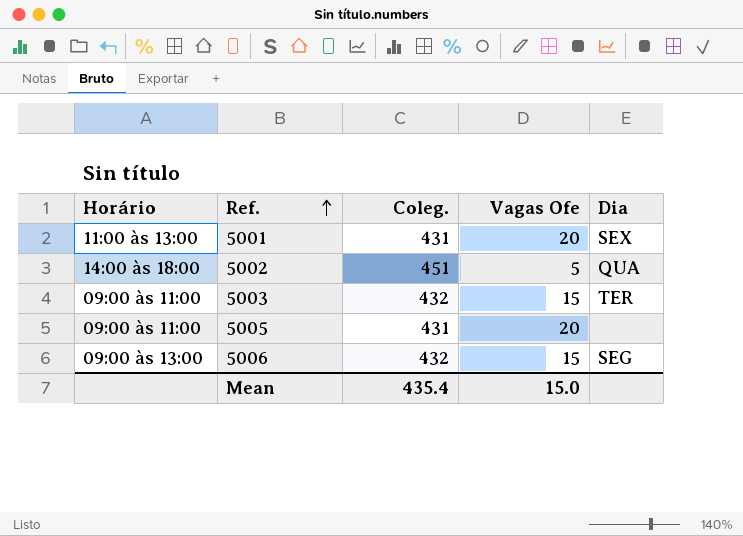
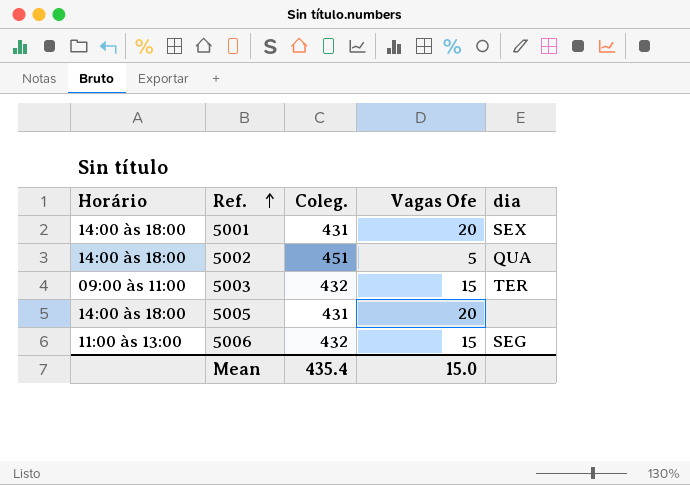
column name: Dia -> dia
5001 | Horário: 11:00 às 13:00 -> 14:00 às 18:00
5005 | Horário: 09:00 às 11:00 -> 14:00 às 18:00
5006 | Horário: 09:00 às 13:00 -> 11:00 às 13:00

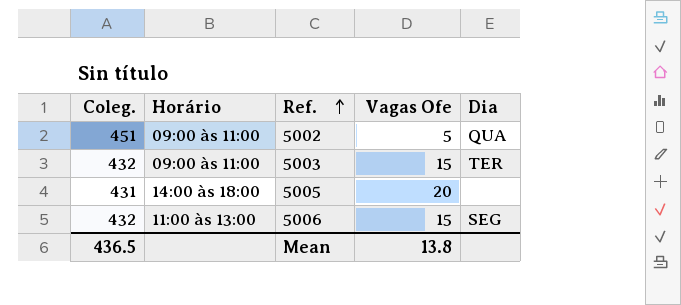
column Coleg. | position: 3 -> 1
column name: dia -> Dia
row 5001: 14:00 às 18:00 | 431 | 20 | SEX -> none
5002 | Horário: 14:00 às 18:00 -> 09:00 às 11:00
Mean | Coleg.: 435.4 -> 436.5
Mean | Vagas Ofe: 15.0 -> 13.8

